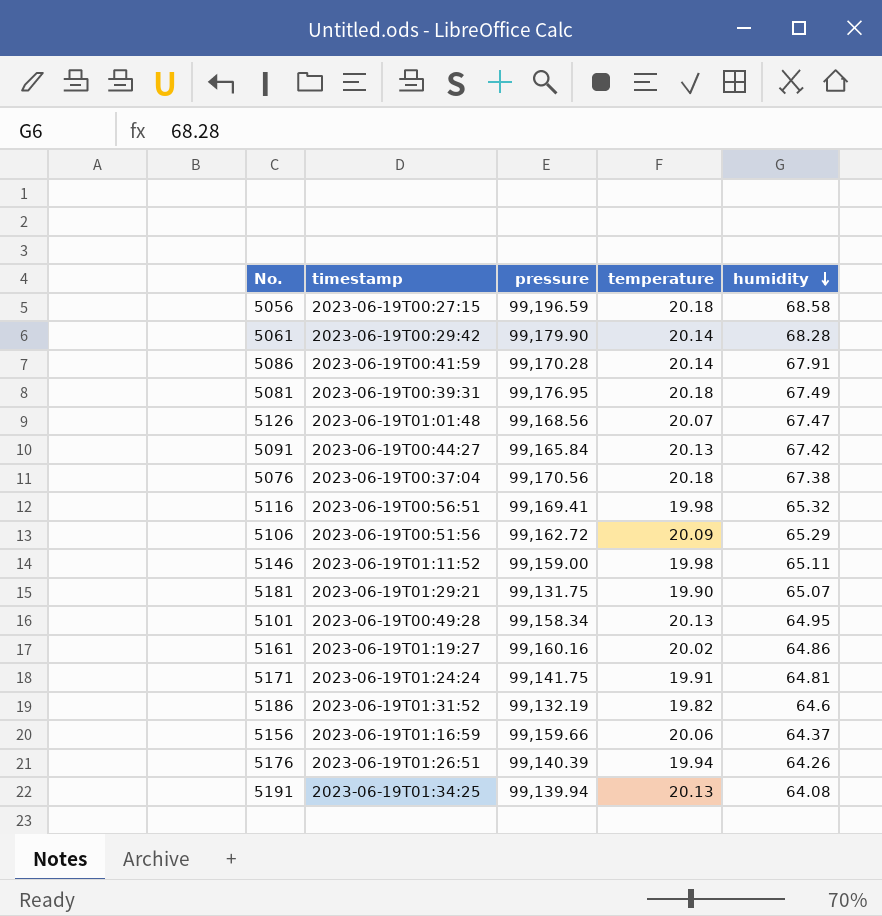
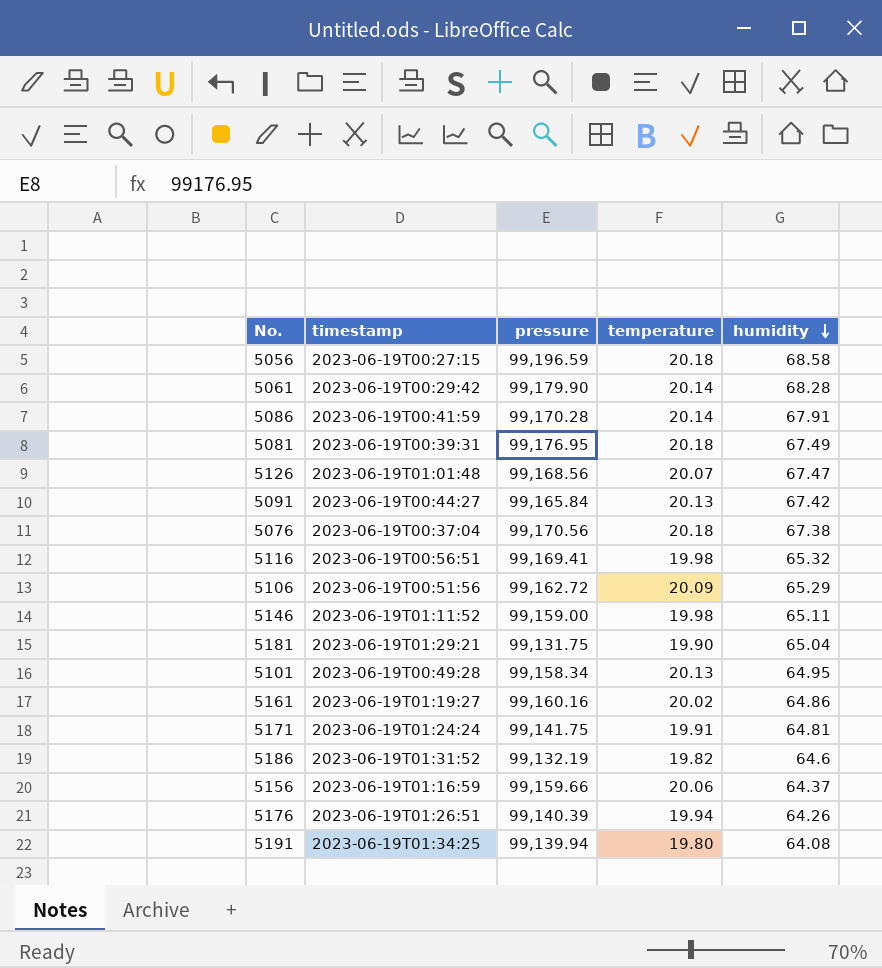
5181 | humidity: 65.07 -> 65.04
5191 | temperature: 20.13 -> 19.80

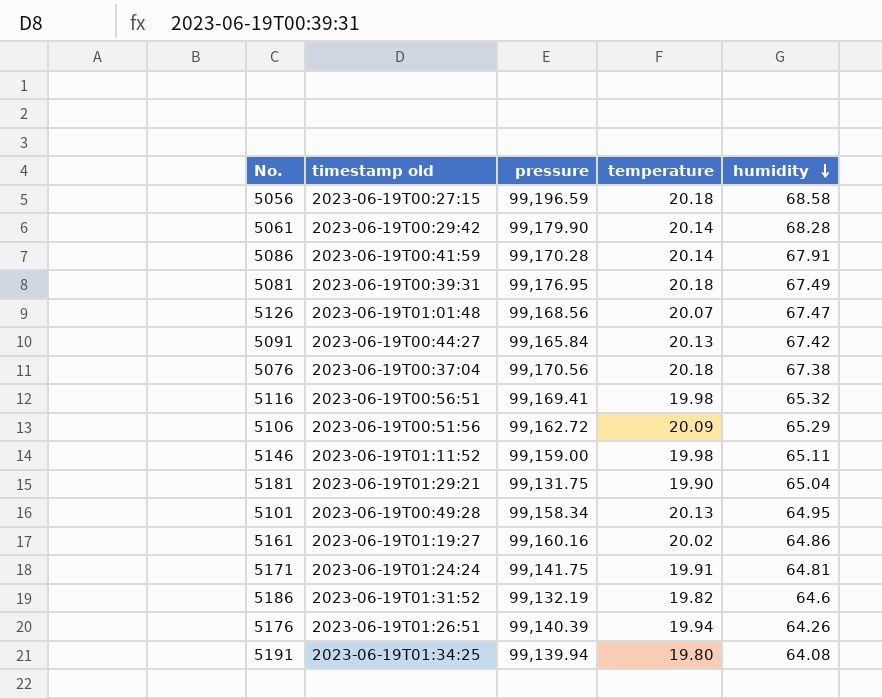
column name: timestamp -> timestamp old
row 5156: 2023-06-19T01:16:59 | 99,159.66 | 20.06 | 64.37 -> none

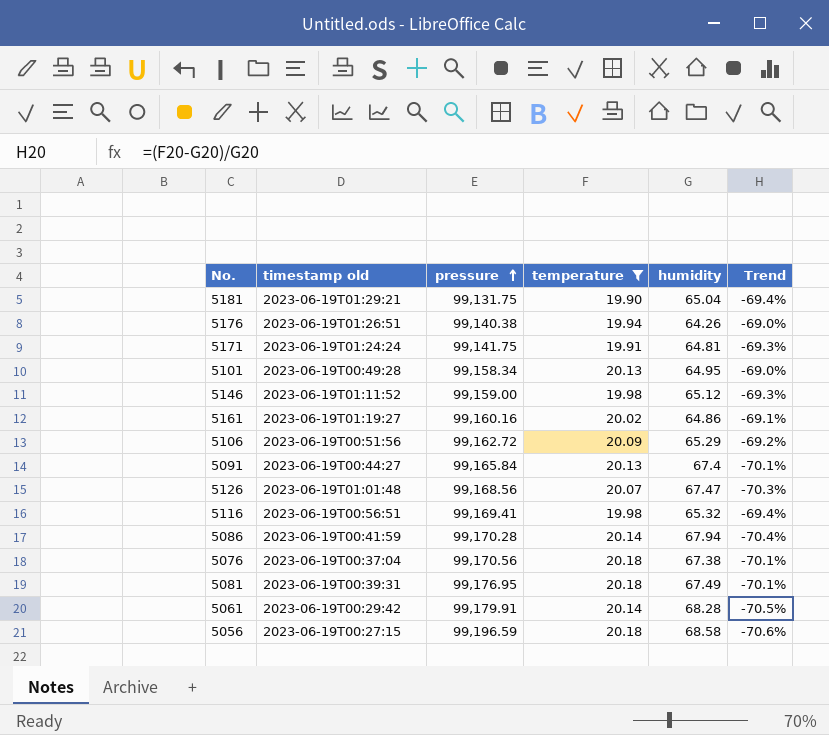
filter: none -> temperature >= 19.90
row order: humidity descending -> pressure ascending
column Trend | formula: none -> ([temperature] - [humidity]) / [humidity]
5176 | pressure: 99,140.39 -> 99,140.38
5146 | humidity: 65.11 -> 65.12
5091 | humidity: 67.42 -> 67.4
5086 | humidity: 67.91 -> 67.94
5061 | pressure: 99,179.90 -> 99,179.91

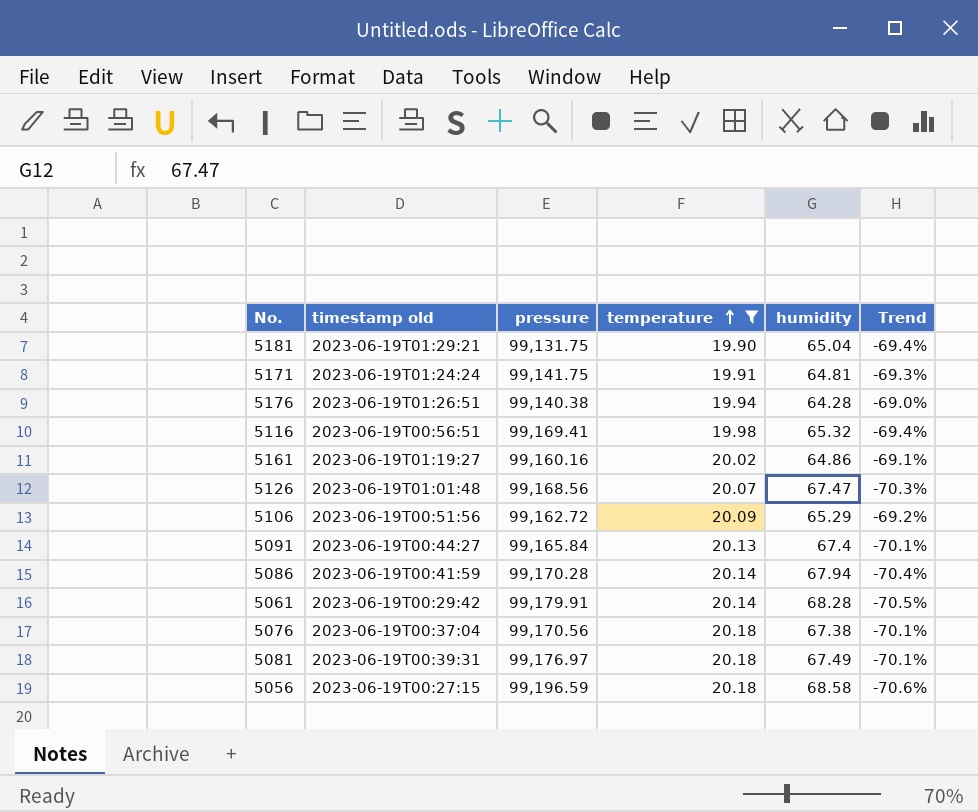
row order: pressure ascending -> temperature ascending
row 5101: 2023-06-19T00:49:28 | 99,158.34 | 20.13 | 64.95 | -69.0% -> none
row 5146: 2023-06-19T01:11:52 | 99,159.00 | 19.98 | 65.12 | -69.3% -> none
5176 | humidity: 64.26 -> 64.28
5081 | pressure: 99,176.95 -> 99,176.97

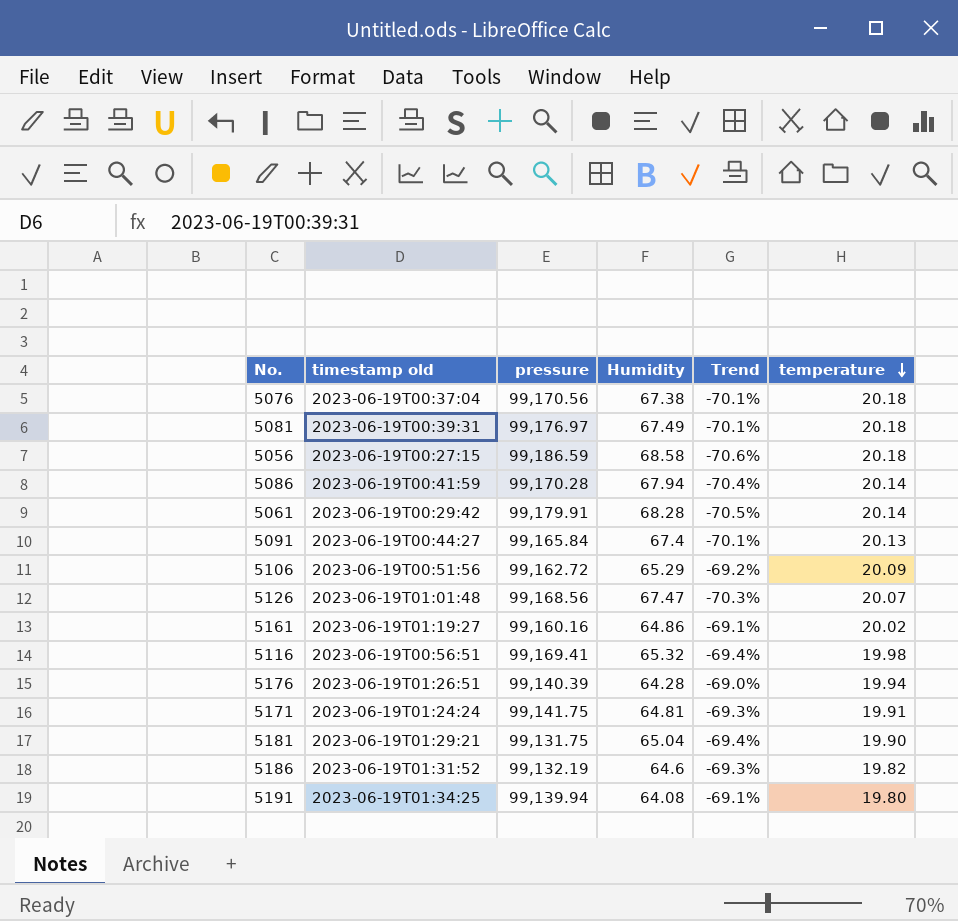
filter: temperature >= 19.90 -> none
row order: temperature ascending -> temperature descending
column name: humidity -> Humidity
column temperature | position: 4 -> 6
5056 | pressure: 99,196.59 -> 99,186.59
5176 | pressure: 99,140.38 -> 99,140.39

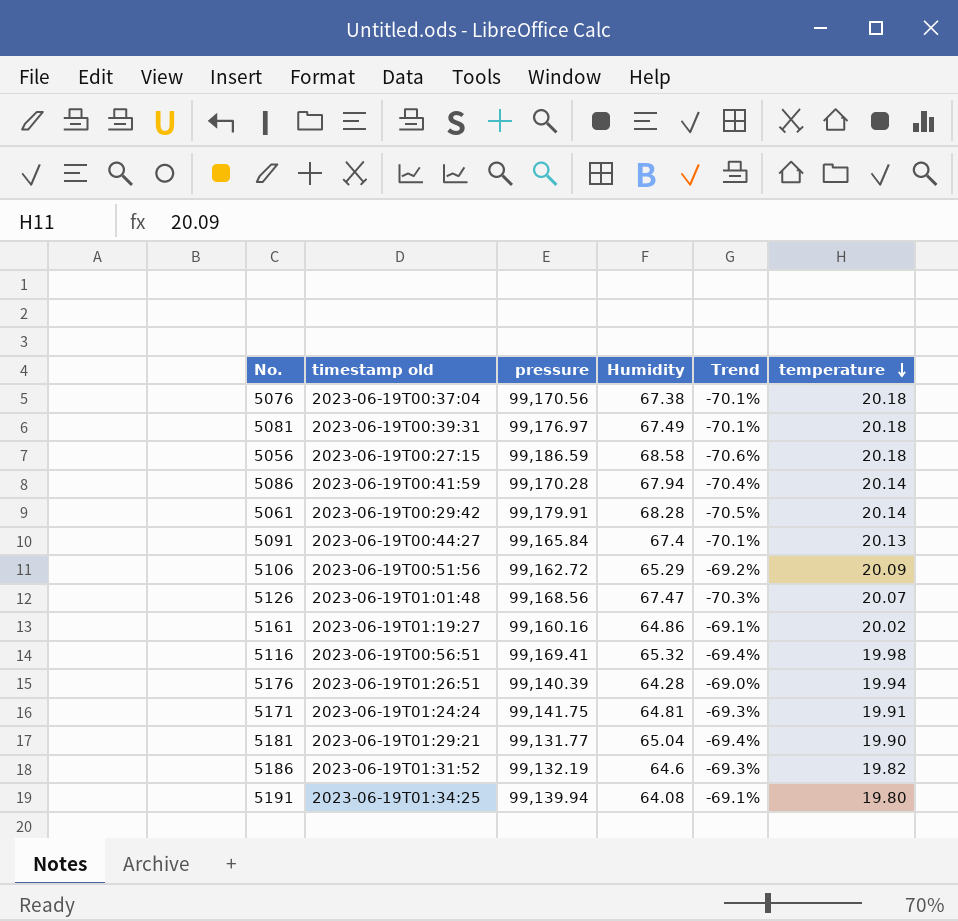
5181 | pressure: 99,131.75 -> 99,131.77

